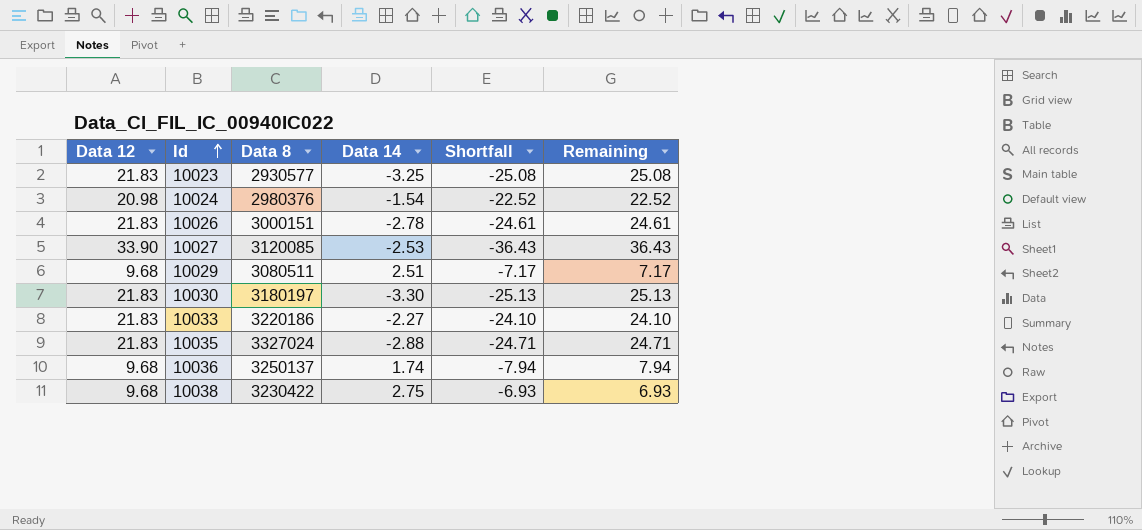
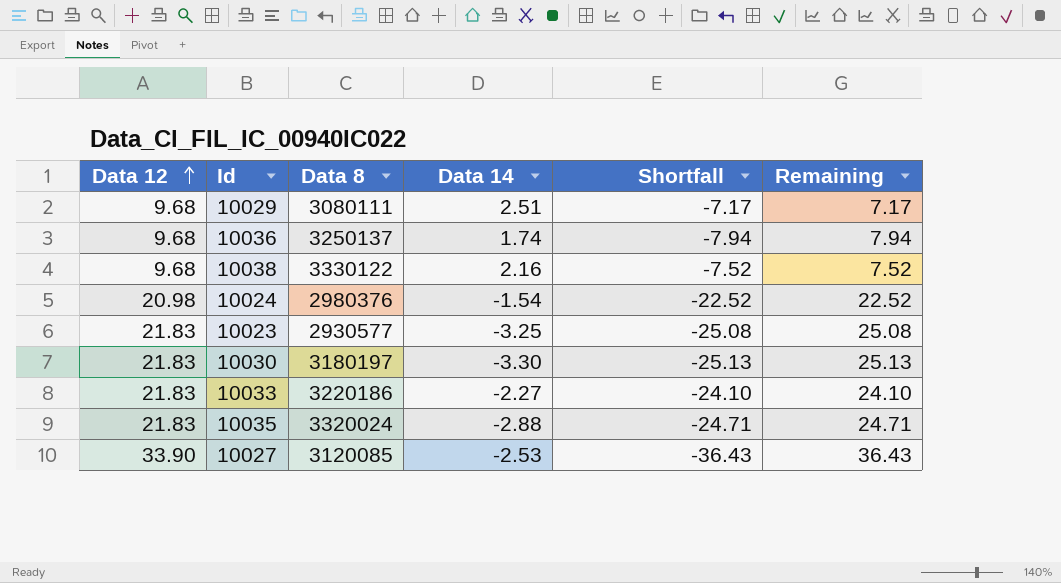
row order: Id ascending -> Data 12 ascending
row 10026: 21.83 | 3000151 | -2.78 | -24.61 | 24.61 -> none
10029 | Data 8: 3080511 -> 3080111
10038 | Data 8: 3230422 -> 3330122
10038 | Data 14: 2.75 -> 2.16
10038 | Shortfall: -6.93 -> -7.52
10038 | Remaining: 6.93 -> 7.52
10035 | Data 8: 3327024 -> 3320024

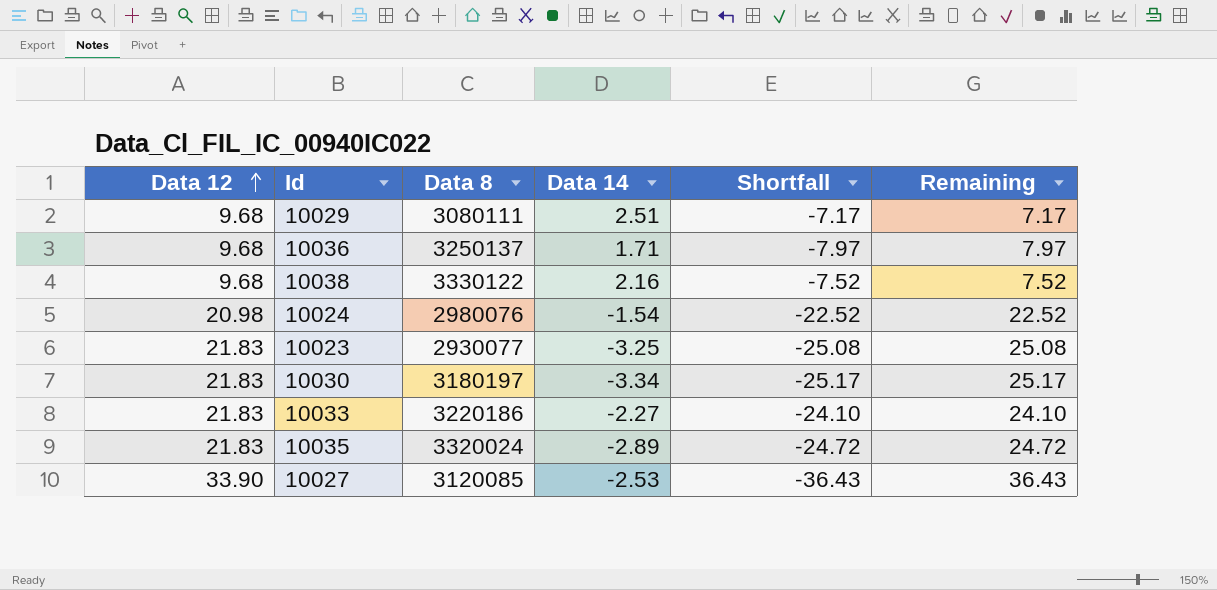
10036 | Data 14: 1.74 -> 1.71
10036 | Shortfall: -7.94 -> -7.97
10036 | Remaining: 7.94 -> 7.97
10024 | Data 8: 2980376 -> 2980076
10023 | Data 8: 2930577 -> 2930077
10030 | Data 14: -3.30 -> -3.34
10030 | Shortfall: -25.13 -> -25.17
10030 | Remaining: 25.13 -> 25.17
10035 | Data 14: -2.88 -> -2.89
10035 | Shortfall: -24.71 -> -24.72
10035 | Remaining: 24.71 -> 24.72

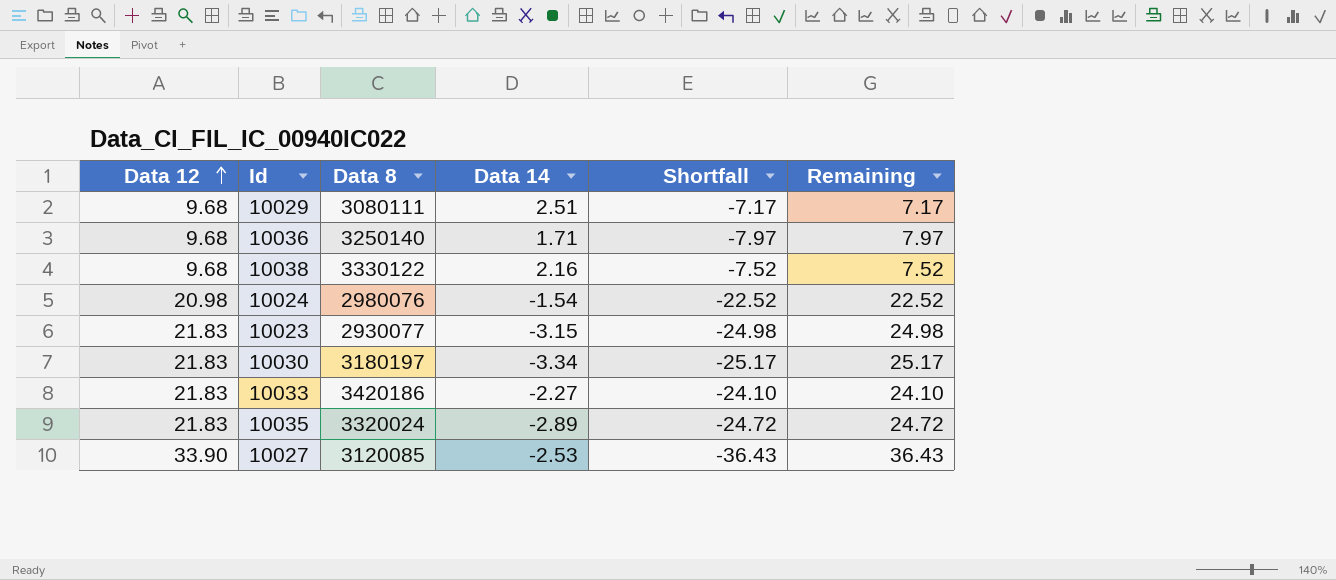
10036 | Data 8: 3250137 -> 3250140
10023 | Data 14: -3.25 -> -3.15
10023 | Shortfall: -25.08 -> -24.98
10023 | Remaining: 25.08 -> 24.98
10033 | Data 8: 3220186 -> 3420186

